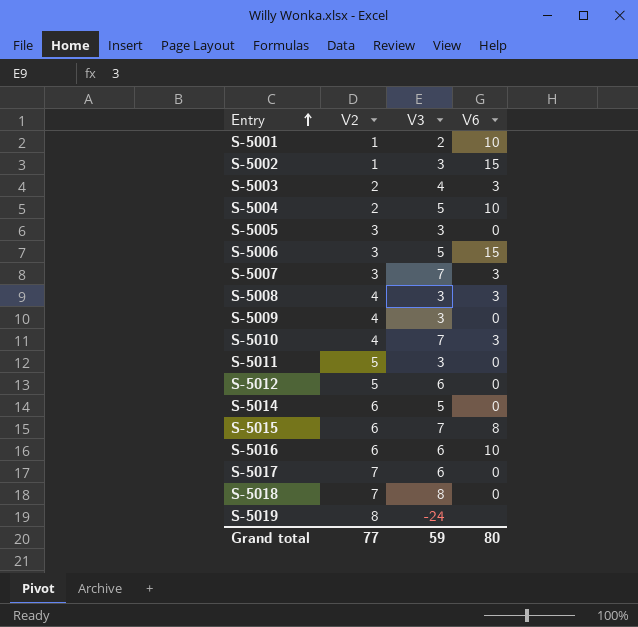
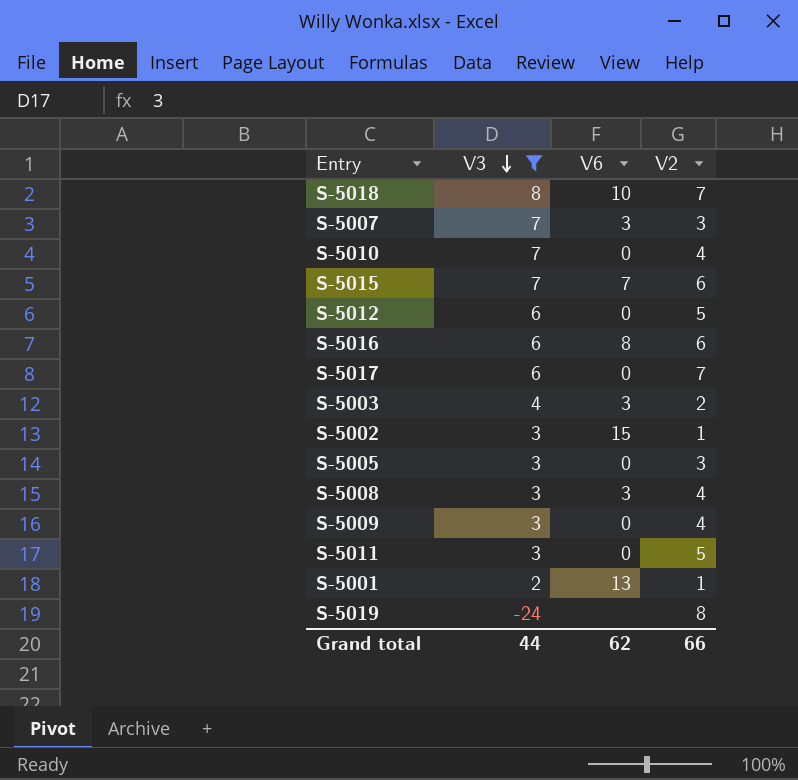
filter: none -> V3 != 5
row order: Entry ascending -> V3 descending
column V2 | position: 2 -> 4
S-5018 | V6: 0 -> 10
S-5010 | V6: 3 -> 0
S-5015 | V6: 8 -> 7
S-5016 | V6: 10 -> 8
S-5001 | V6: 10 -> 13
Grand total | V3: 59 -> 44
Grand total | V6: 80 -> 62
Grand total | V2: 77 -> 66

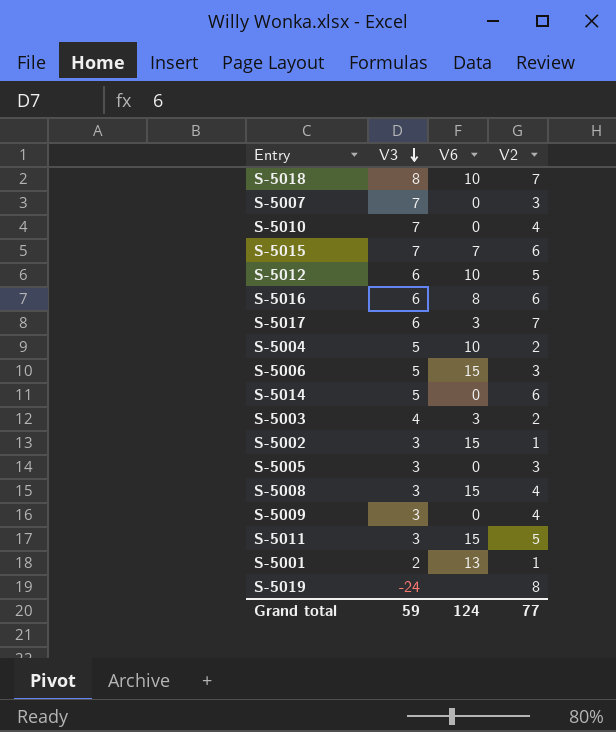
filter: V3 != 5 -> none
S-5007 | V6: 3 -> 0
S-5012 | V6: 0 -> 10
S-5017 | V6: 0 -> 3
S-5008 | V6: 3 -> 15
S-5011 | V6: 0 -> 15
Grand total | V3: 44 -> 59
Grand total | V6: 62 -> 124
Grand total | V2: 66 -> 77

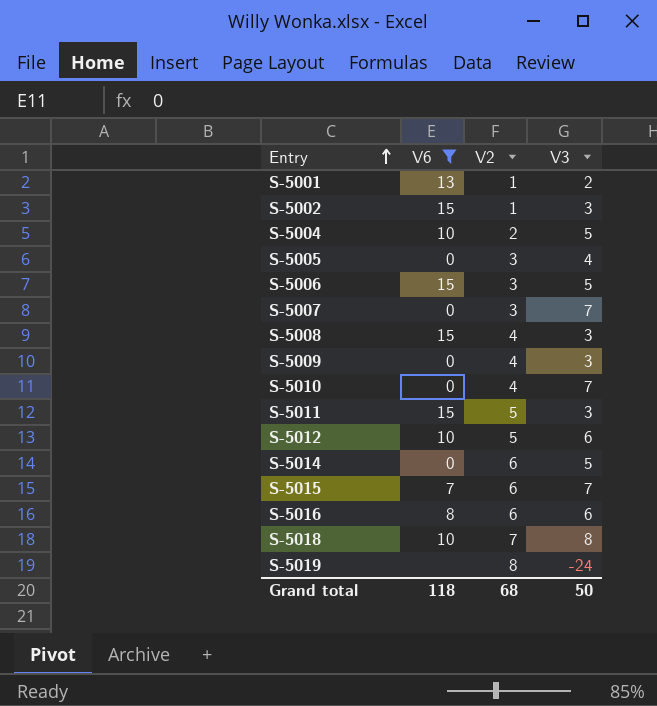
filter: none -> V6 != 3
row order: V3 descending -> Entry ascending
column V3 | position: 2 -> 4
S-5005 | V3: 3 -> 4
Grand total | V6: 124 -> 118
Grand total | V2: 77 -> 68
Grand total | V3: 59 -> 50

